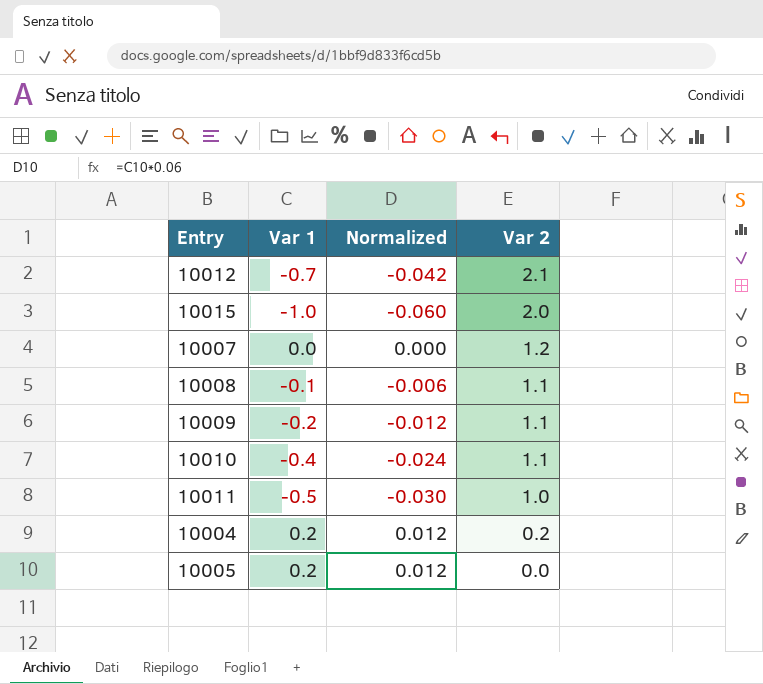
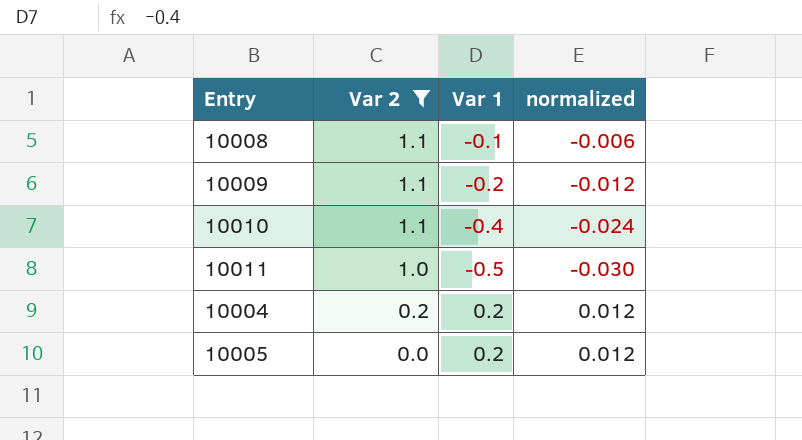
filter: none -> Var 2 <= 1.1
column Var 2 | position: 4 -> 2
column name: Normalized -> normalized

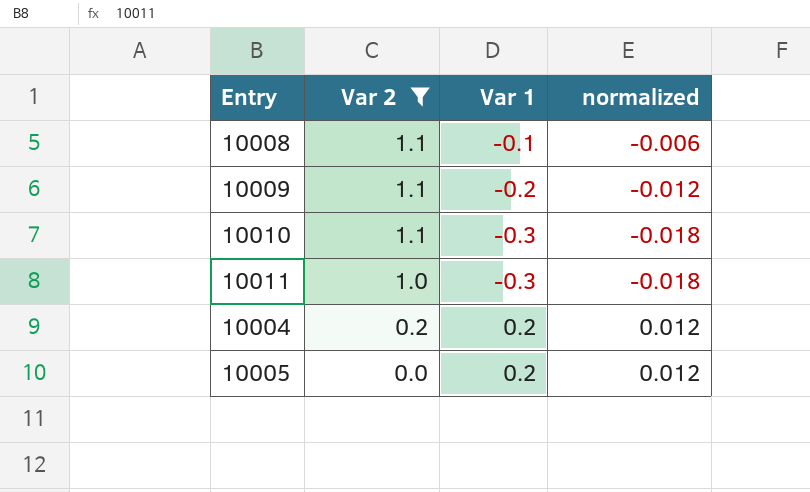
10010 | Var 1: -0.4 -> -0.3
10010 | normalized: -0.024 -> -0.018
10011 | Var 1: -0.5 -> -0.3
10011 | normalized: -0.030 -> -0.018

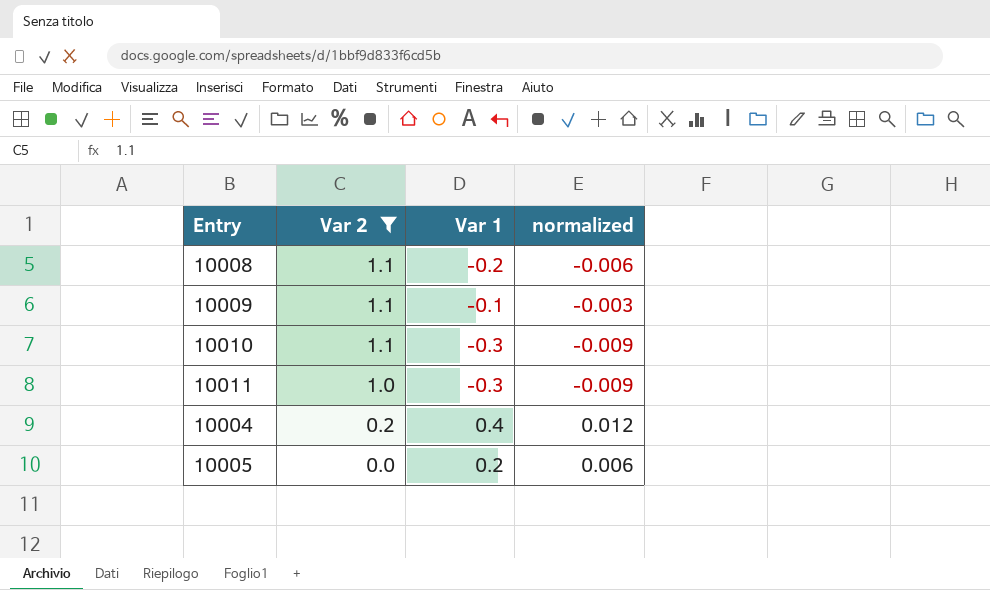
column normalized | formula: [Var 1] * 0.06 -> [Var 1] * 0.03
10008 | Var 1: -0.1 -> -0.2
10009 | Var 1: -0.2 -> -0.1
10004 | Var 1: 0.2 -> 0.4

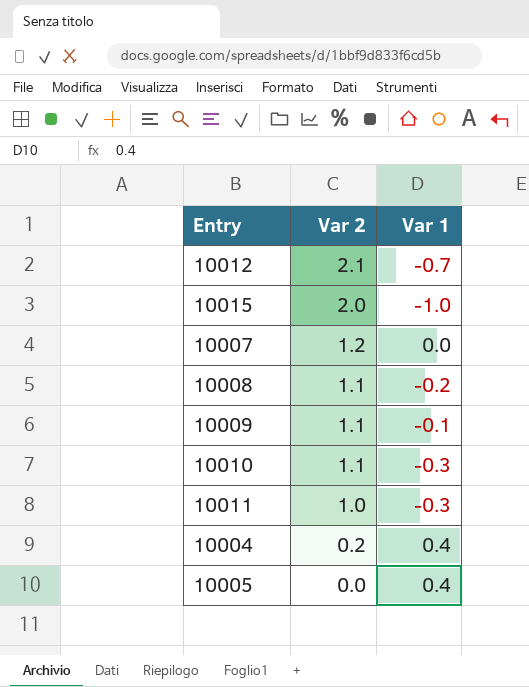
filter: Var 2 <= 1.1 -> none
column normalized | formula: [Var 1] * 0.03 -> none
10005 | Var 1: 0.2 -> 0.4

